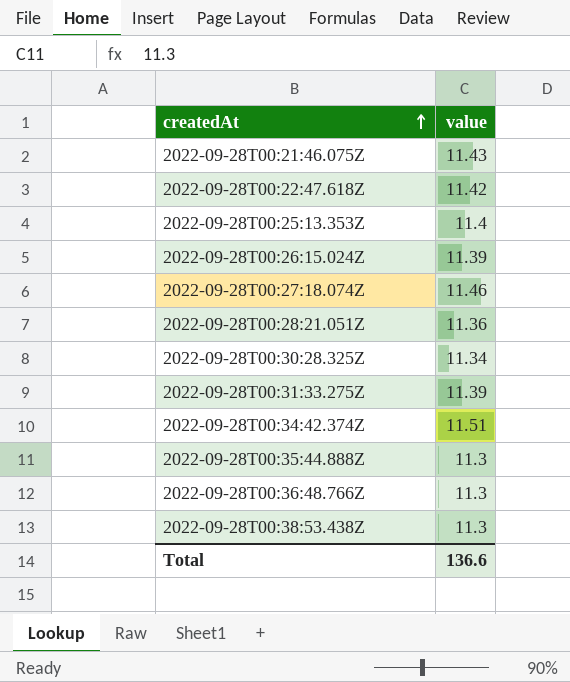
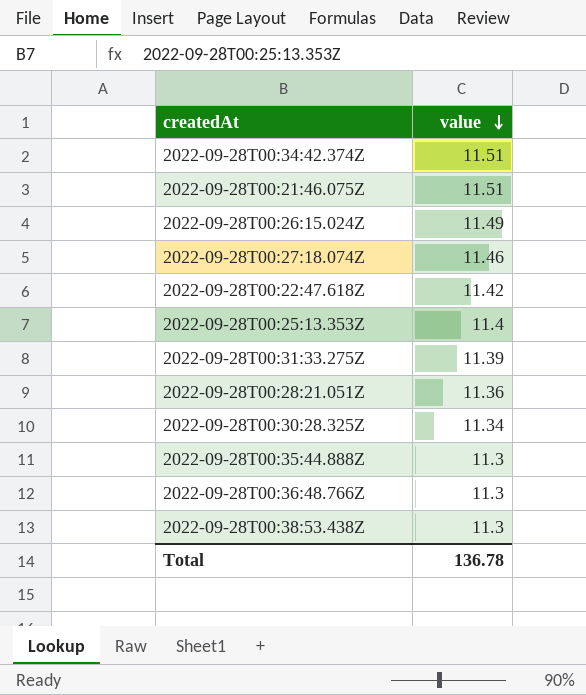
row order: createdAt ascending -> value descending
2022-09-28T00:21:46.075Z | value: 11.43 -> 11.51
2022-09-28T00:26:15.024Z | value: 11.39 -> 11.49
Total | value: 136.6 -> 136.78

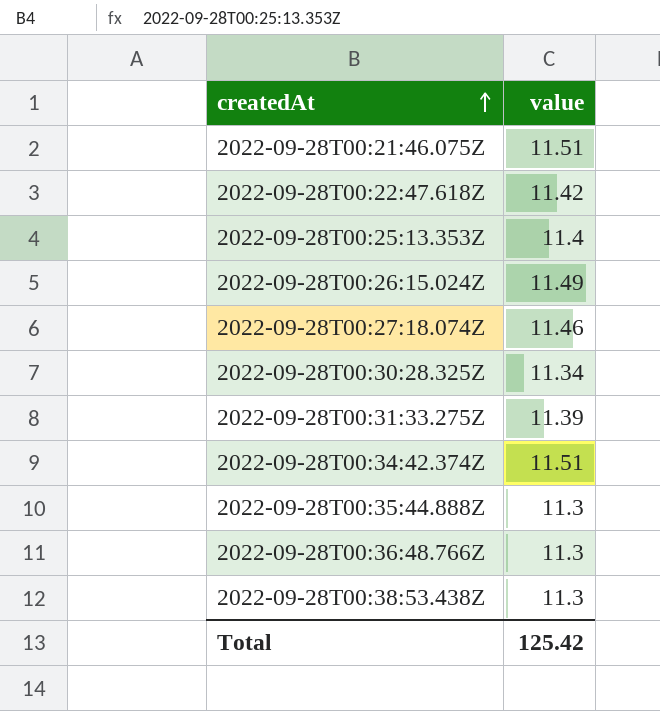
row order: value descending -> createdAt ascending
row 2022-09-28T00:28:21.051Z: 11.36 -> none
Total | value: 136.78 -> 125.42

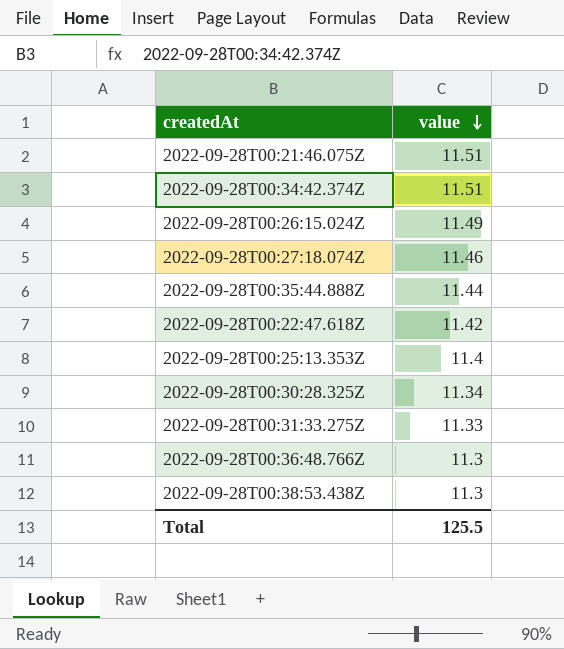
row order: createdAt ascending -> value descending
2022-09-28T00:35:44.888Z | value: 11.3 -> 11.44
2022-09-28T00:31:33.275Z | value: 11.39 -> 11.33
Total | value: 125.42 -> 125.5

